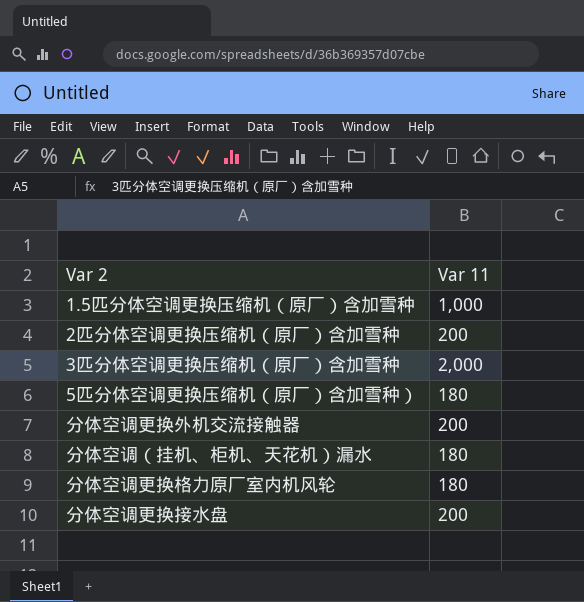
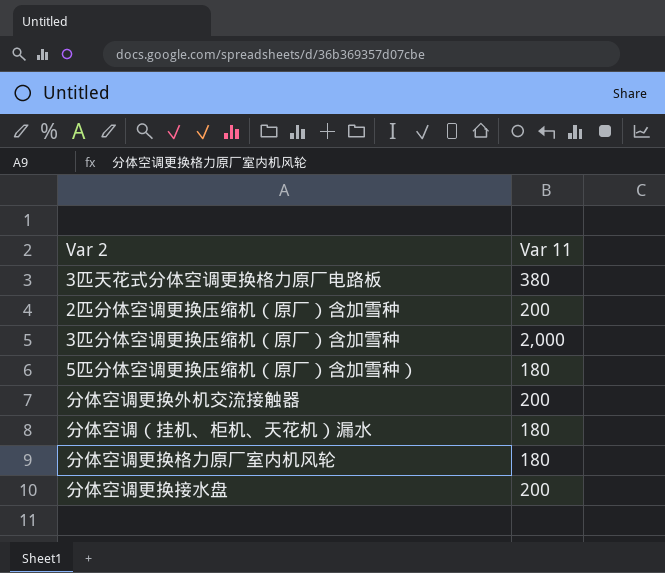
row 1.5匹分体空调更换压缩机（原厂）含加雪种: 1,000 -> none
row 3匹天花式分体空调更换格力原厂电路板: none -> 380

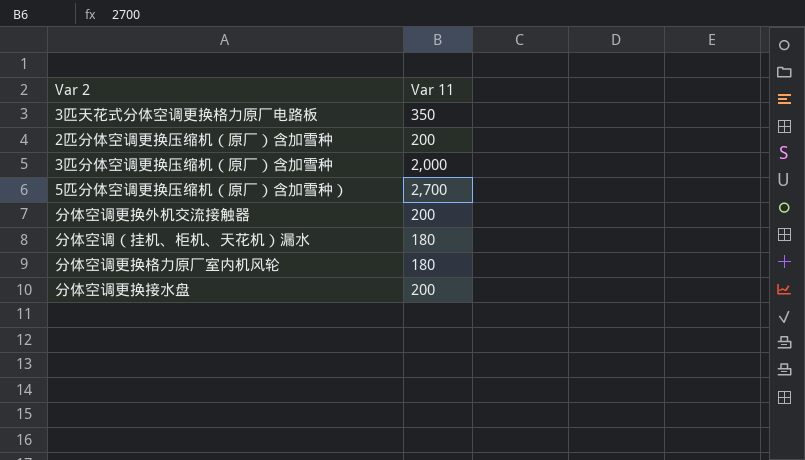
3匹天花式分体空调更换格力原厂电路板 | Var 11: 380 -> 350
5匹分体空调更换压缩机（原厂）含加雪种） | Var 11: 180 -> 2,700

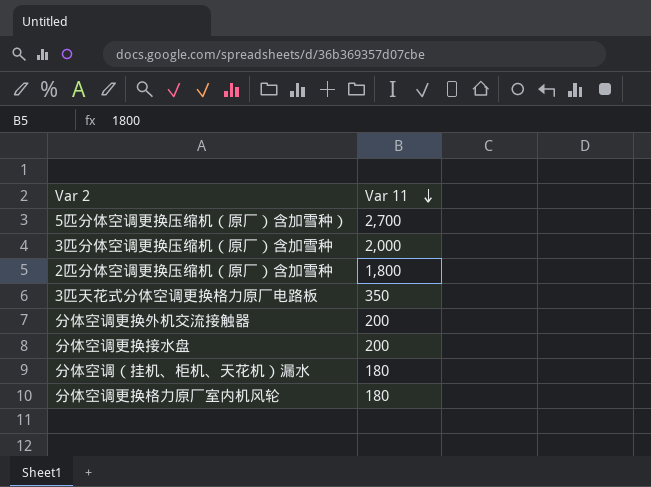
row order: none -> Var 11 descending
2匹分体空调更换压缩机（原厂）含加雪种 | Var 11: 200 -> 1,800

